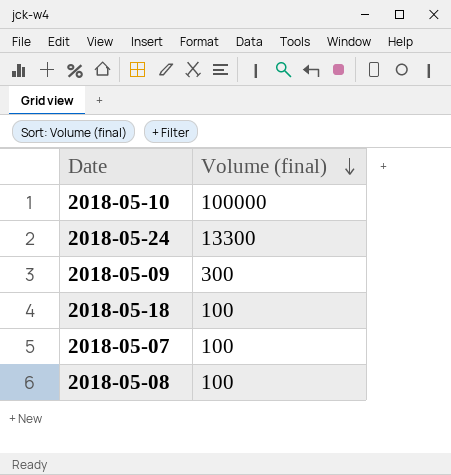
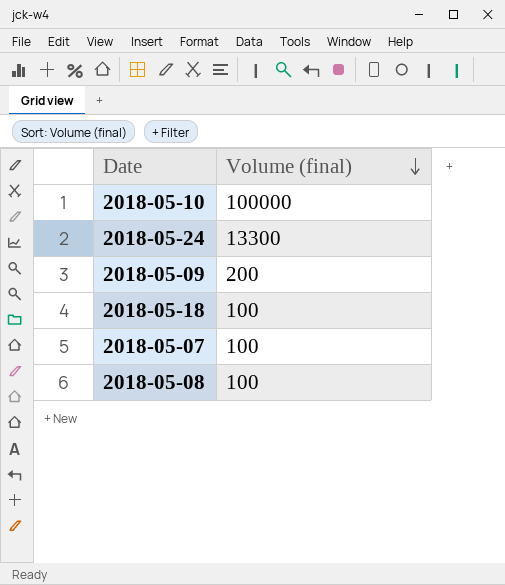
2018-05-09 | Volume (final): 300 -> 200

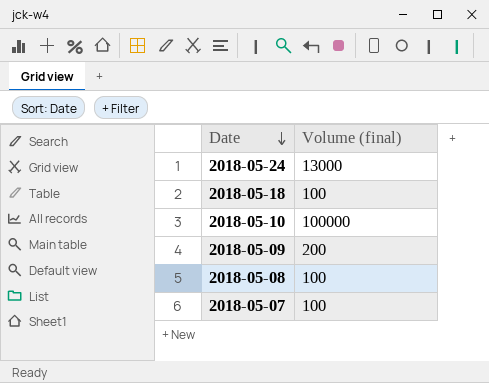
row order: Volume (final) descending -> Date descending
2018-05-24 | Volume (final): 13300 -> 13000

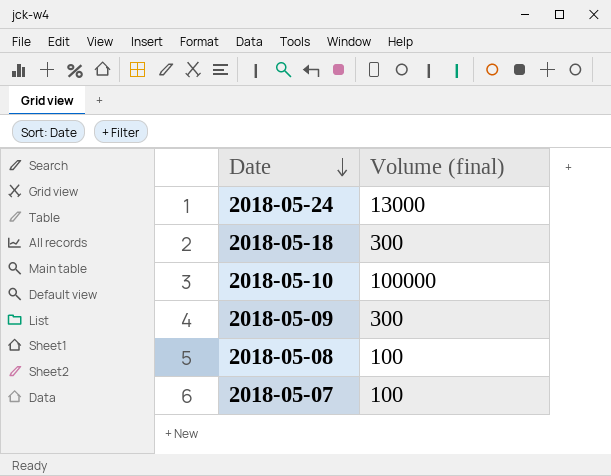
2018-05-18 | Volume (final): 100 -> 300
2018-05-09 | Volume (final): 200 -> 300

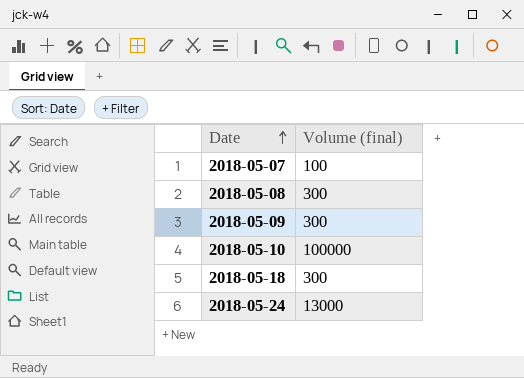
row order: Date descending -> Date ascending
2018-05-08 | Volume (final): 100 -> 300

